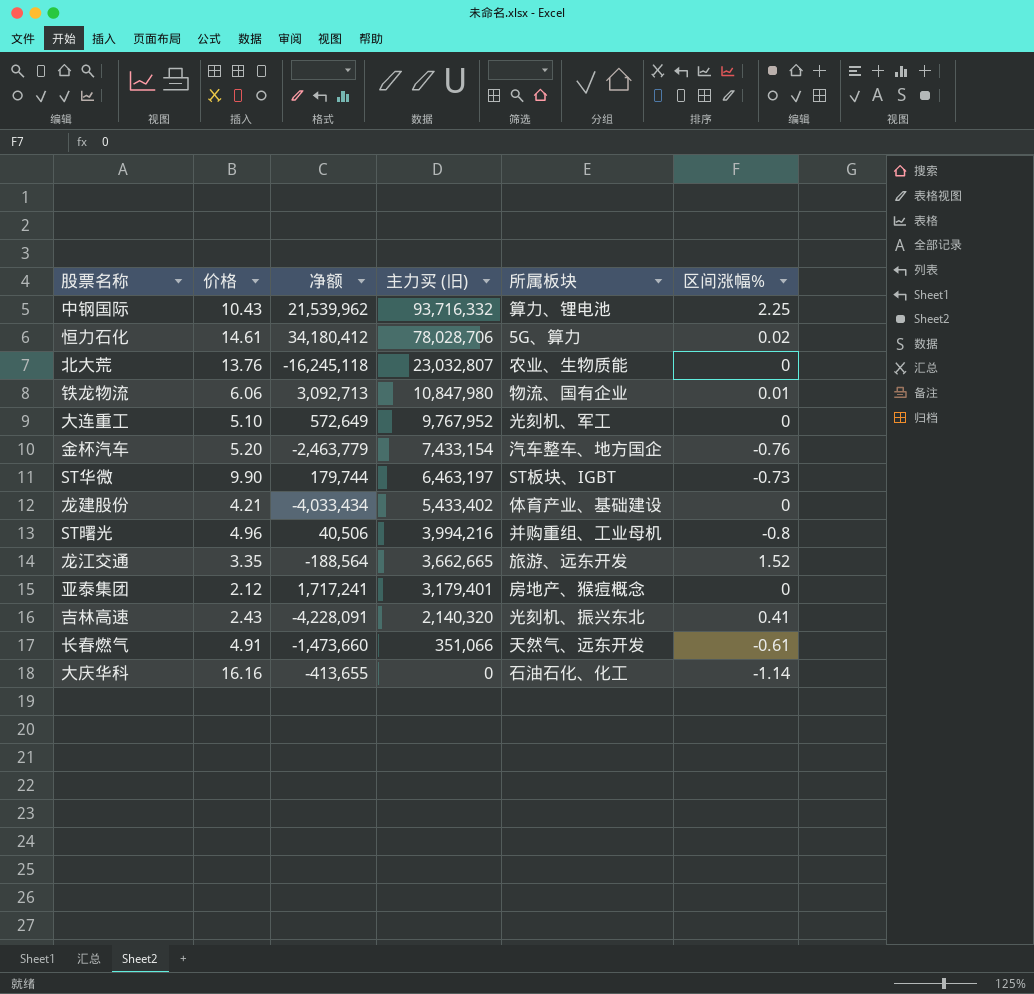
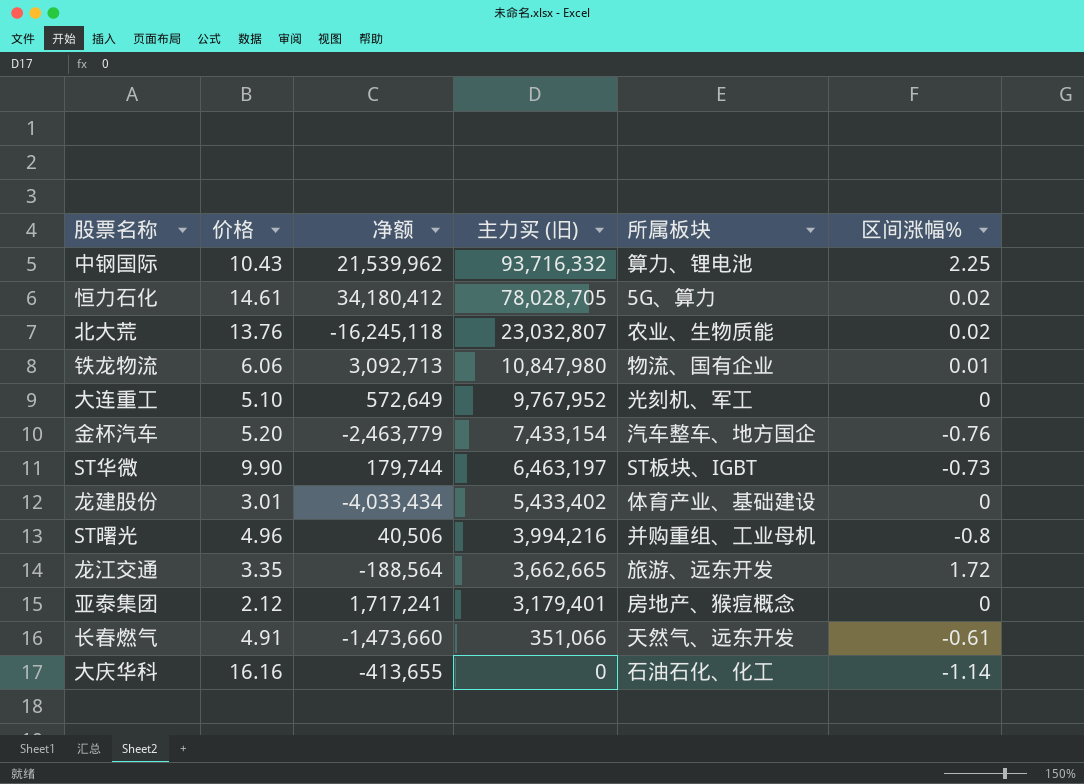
row 吉林高速: 2.43 | -4,228,091 | 2,140,320 | 光刻机、振兴东北 | 0.41 -> none
恒力石化 | 主力买 (旧): 78,028,706 -> 78,028,705
北大荒 | 区间涨幅%: 0 -> 0.02
龙建股份 | 价格: 4.21 -> 3.01
龙江交通 | 区间涨幅%: 1.52 -> 1.72

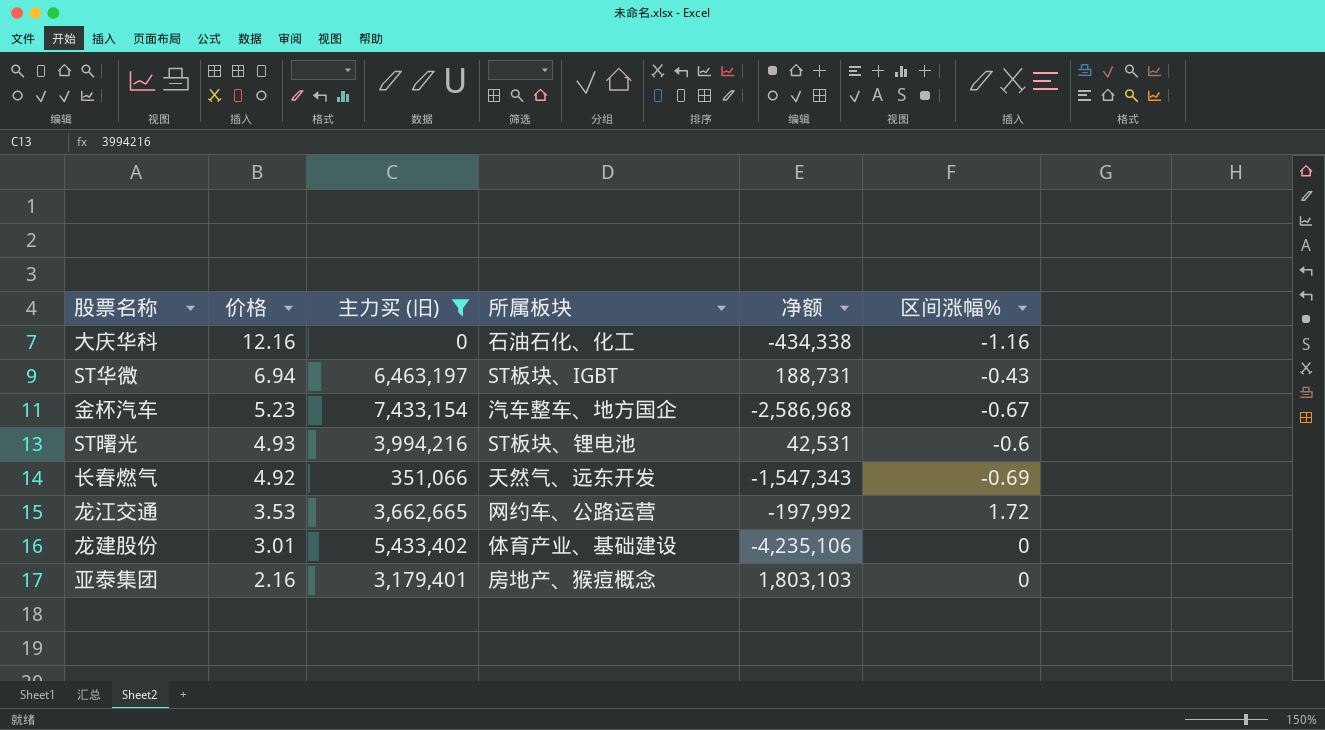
filter: none -> 主力买 (旧) <= 7,433,154
row order: 主力买 (旧) descending -> 价格 descending
column 净额 | position: 3 -> 5
大庆华科 | 价格: 16.16 -> 12.16
大庆华科 | 净额: -413,655 -> -434,338
大庆华科 | 区间涨幅%: -1.14 -> -1.16
ST华微 | 价格: 9.90 -> 6.94
ST华微 | 净额: 179,744 -> 188,731
ST华微 | 区间涨幅%: -0.73 -> -0.43
金杯汽车 | 价格: 5.20 -> 5.23
金杯汽车 | 净额: -2,463,779 -> -2,586,968
金杯汽车 | 区间涨幅%: -0.76 -> -0.67
ST曙光 | 价格: 4.96 -> 4.93
ST曙光 | 所属板块: 并购重组、工业母机 -> ST板块、锂电池
ST曙光 | 净额: 40,506 -> 42,531
ST曙光 | 区间涨幅%: -0.8 -> -0.6
长春燃气 | 价格: 4.91 -> 4.92
长春燃气 | 净额: -1,473,660 -> -1,547,343
长春燃气 | 区间涨幅%: -0.61 -> -0.69
龙江交通 | 价格: 3.35 -> 3.53
龙江交通 | 所属板块: 旅游、远东开发 -> 网约车、公路运营
龙江交通 | 净额: -188,564 -> -197,992
龙建股份 | 净额: -4,033,434 -> -4,235,106
亚泰集团 | 价格: 2.12 -> 2.16
亚泰集团 | 净额: 1,717,241 -> 1,803,103

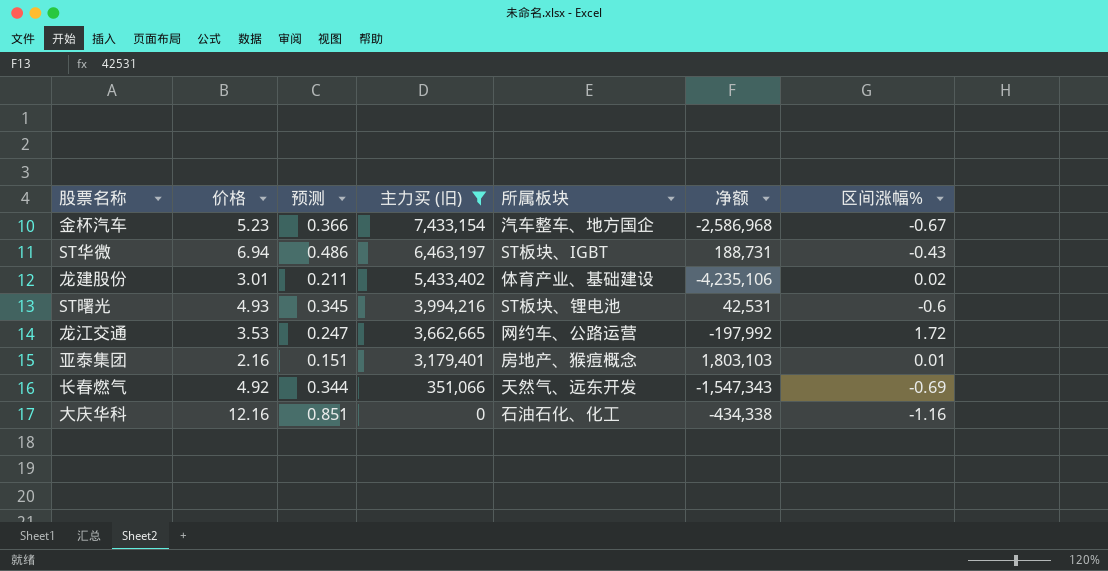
row order: 价格 descending -> 主力买 (旧) descending
column 预测 | formula: none -> [价格] * 0.07
龙建股份 | 区间涨幅%: 0 -> 0.02
亚泰集团 | 区间涨幅%: 0 -> 0.01

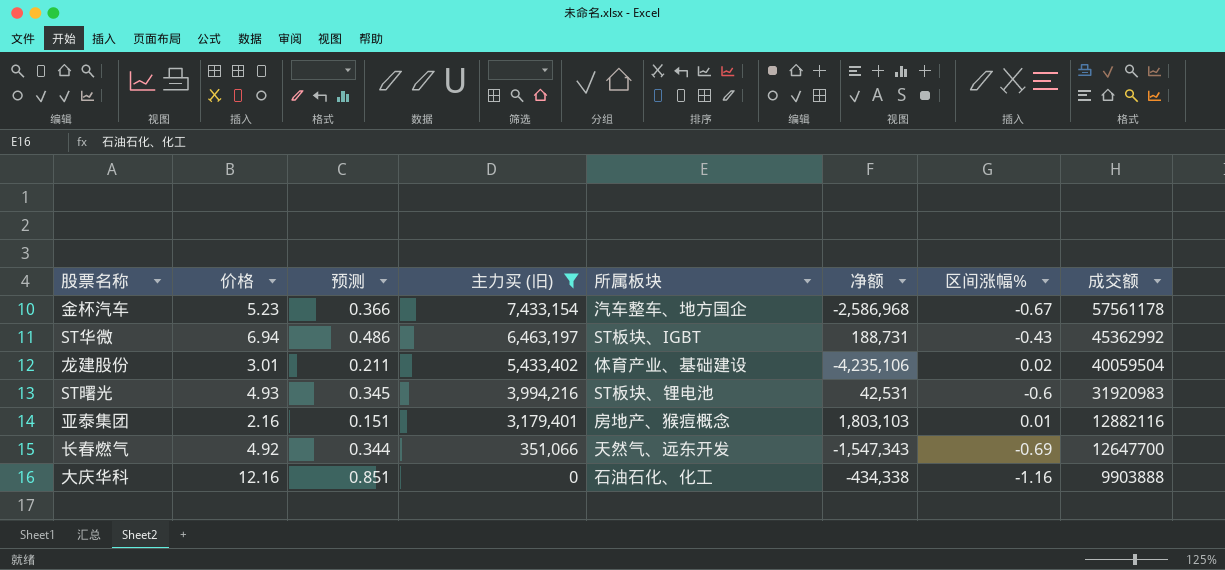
column 成交额 | position: none -> 8
row 龙江交通: 3.53 | 0.247 | 3,662,665 | 网约车、公路运营 | -197,992 | 1.72 -> none

